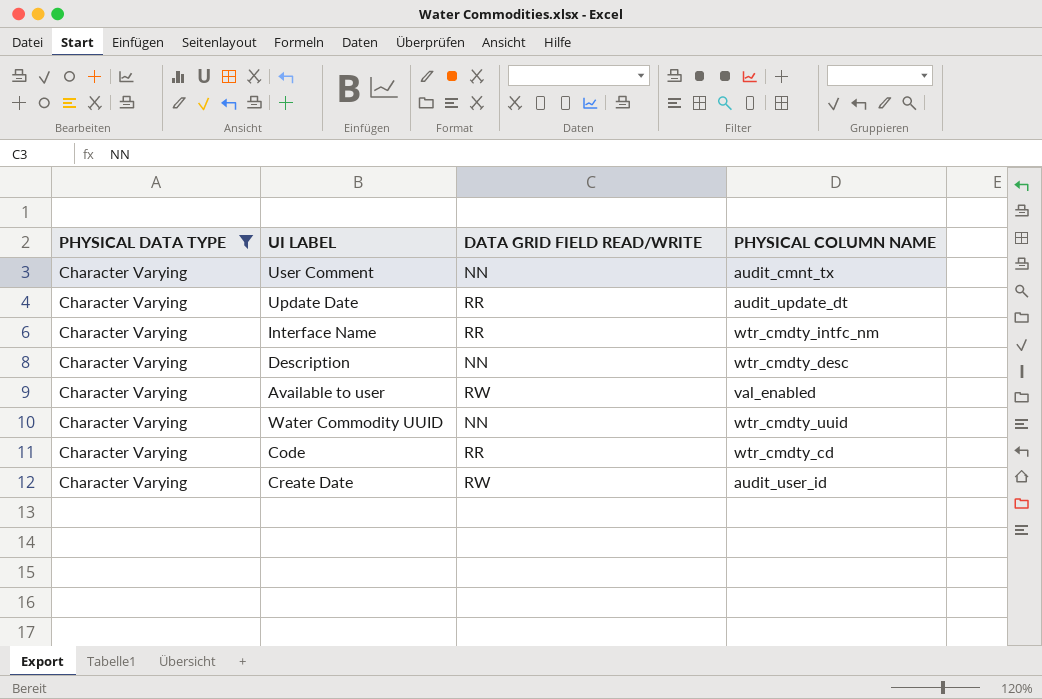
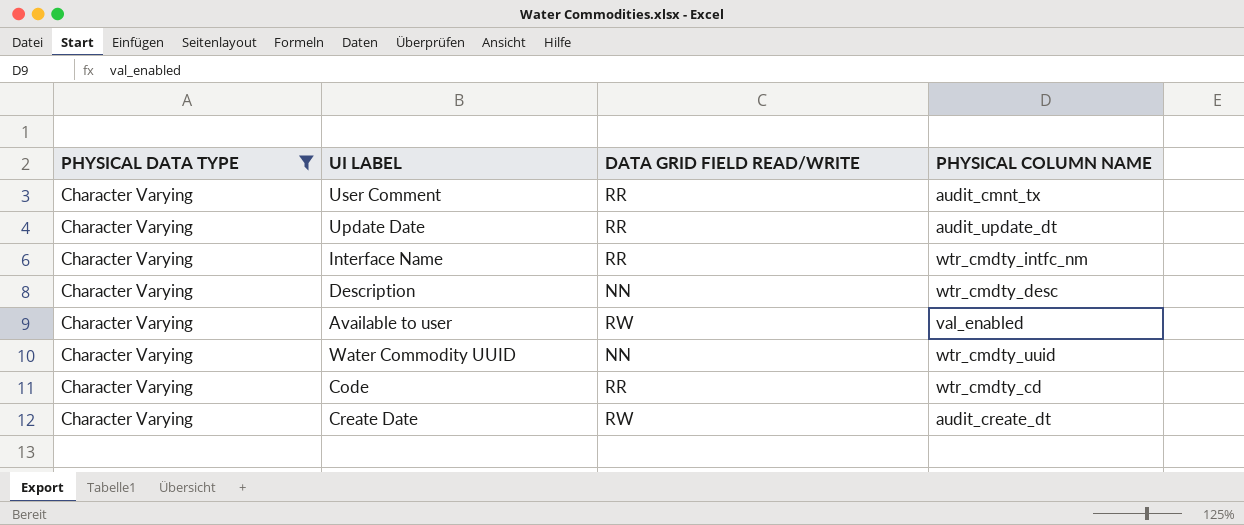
User Comment | DATA GRID FIELD READ/WRITE: NN -> RR
Create Date | PHYSICAL COLUMN NAME: audit_user_id -> audit_create_dt

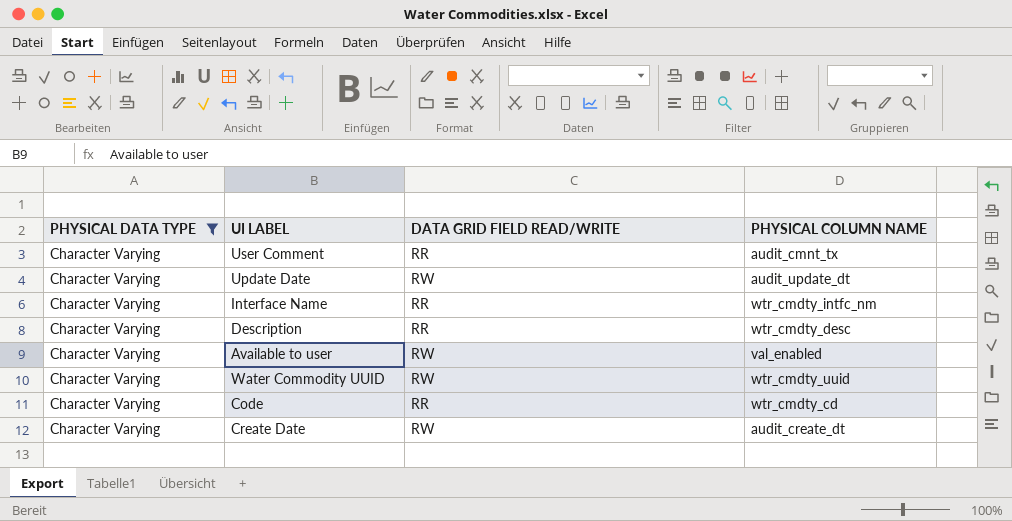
Update Date | DATA GRID FIELD READ/WRITE: RR -> RW
Description | DATA GRID FIELD READ/WRITE: NN -> RR
Water Commodity UUID | DATA GRID FIELD READ/WRITE: NN -> RW

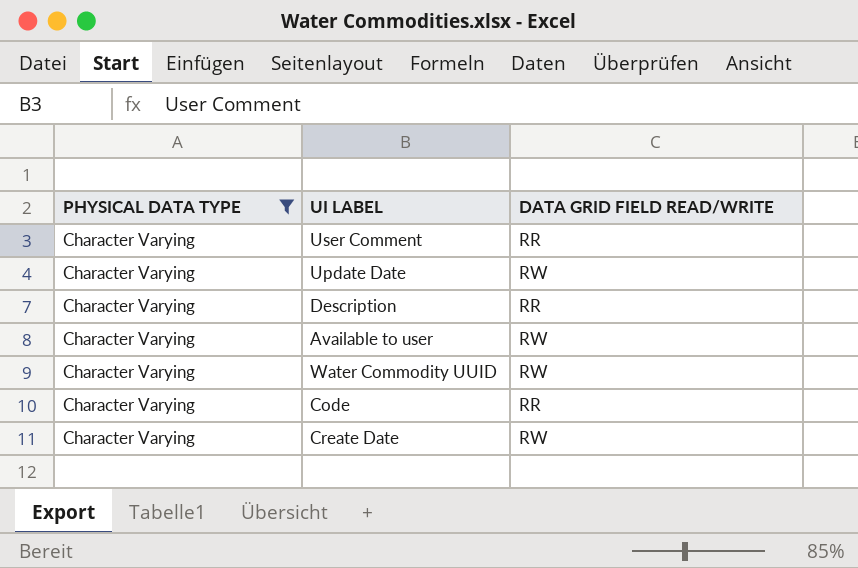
column PHYSICAL COLUMN NAME | position: 4 -> none
row Interface Name: Character Varying | RR | wtr_cmdty_intfc_nm -> none

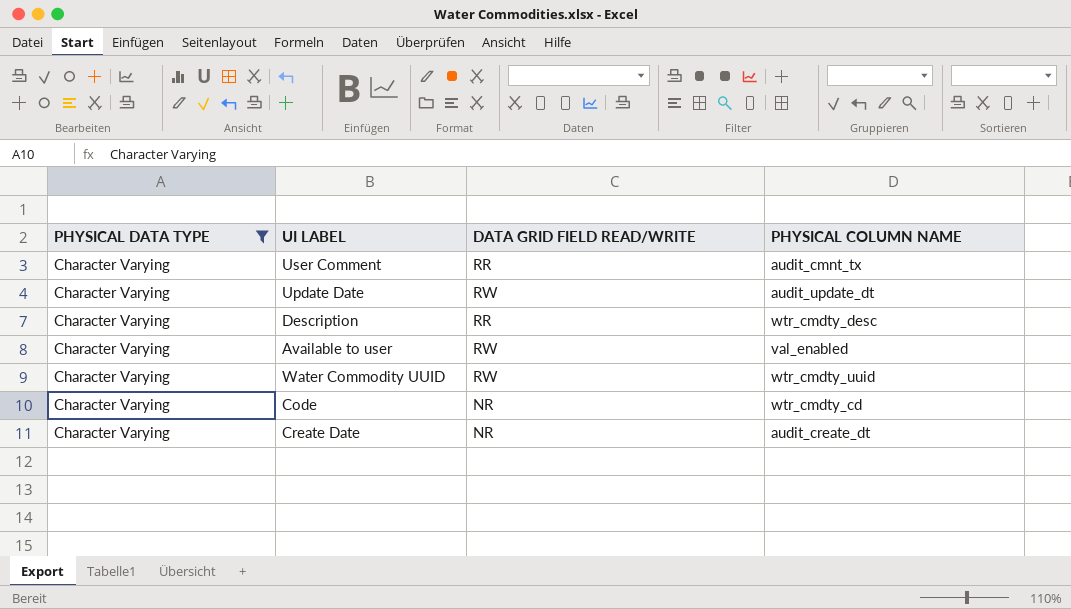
column PHYSICAL COLUMN NAME | position: none -> 4
Code | DATA GRID FIELD READ/WRITE: RR -> NR
Create Date | DATA GRID FIELD READ/WRITE: RW -> NR

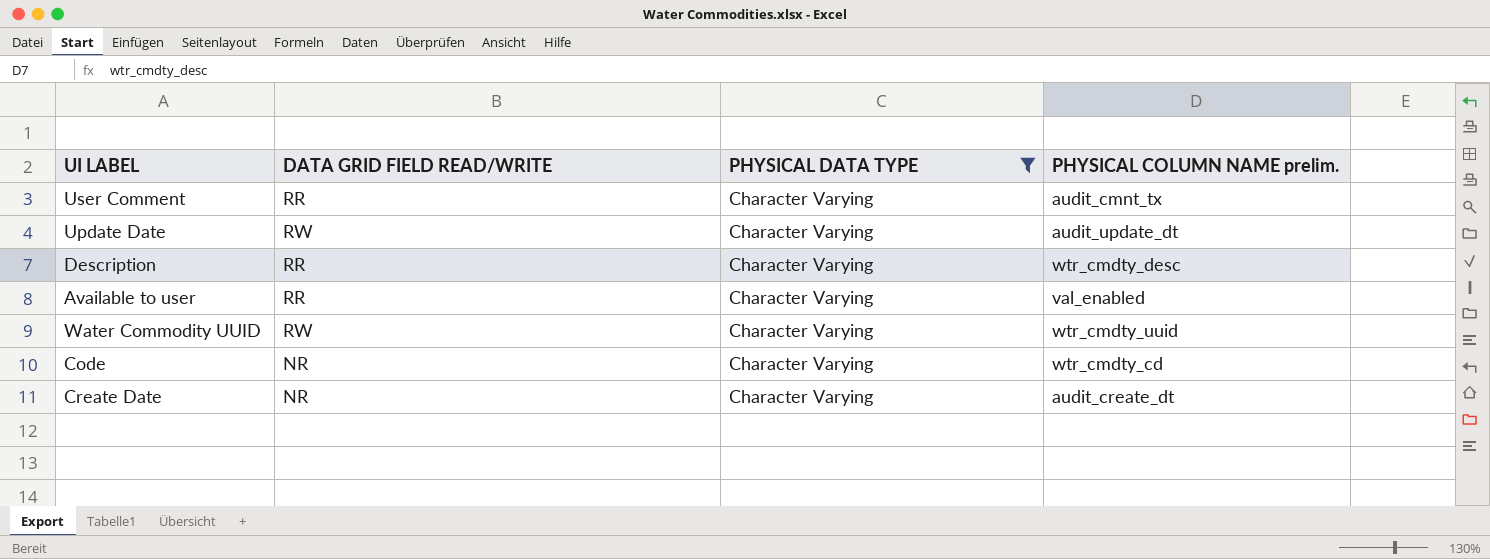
column PHYSICAL DATA TYPE | position: 1 -> 3
column name: PHYSICAL COLUMN NAME -> PHYSICAL COLUMN NAME prelim.
Available to user | DATA GRID FIELD READ/WRITE: RW -> RR

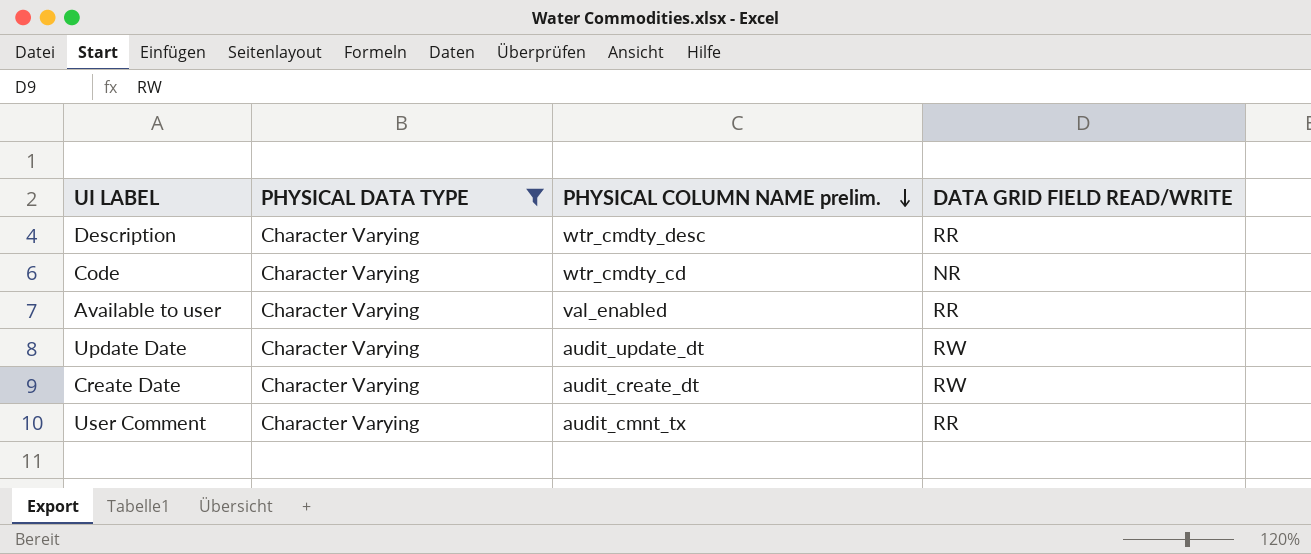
row order: none -> PHYSICAL COLUMN NAME prelim. descending
column DATA GRID FIELD READ/WRITE | position: 2 -> 4
row Water Commodity UUID: RW | Character Varying | wtr_cmdty_uuid -> none
Create Date | DATA GRID FIELD READ/WRITE: NR -> RW

